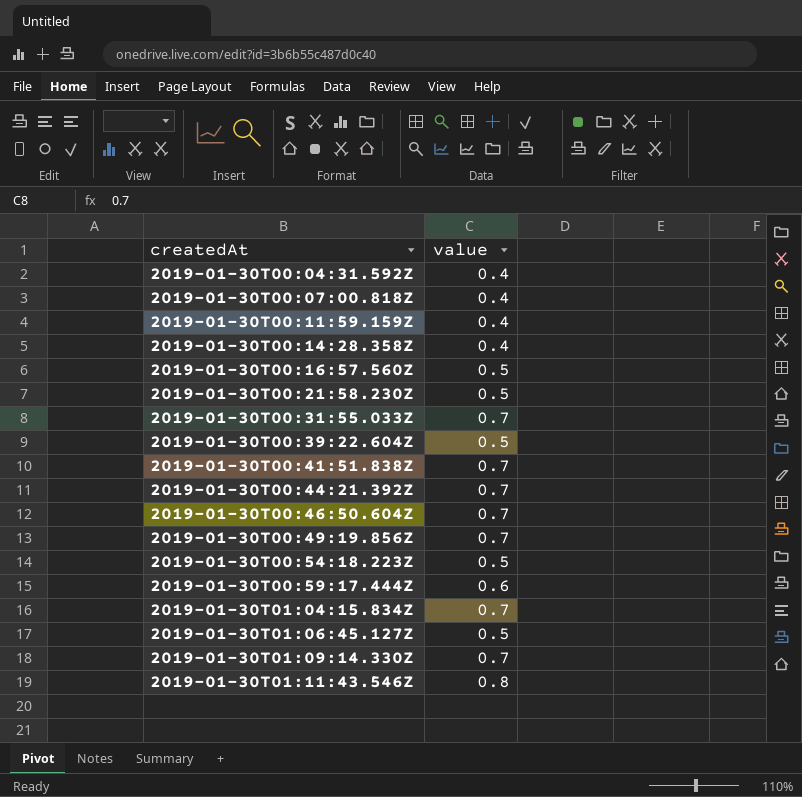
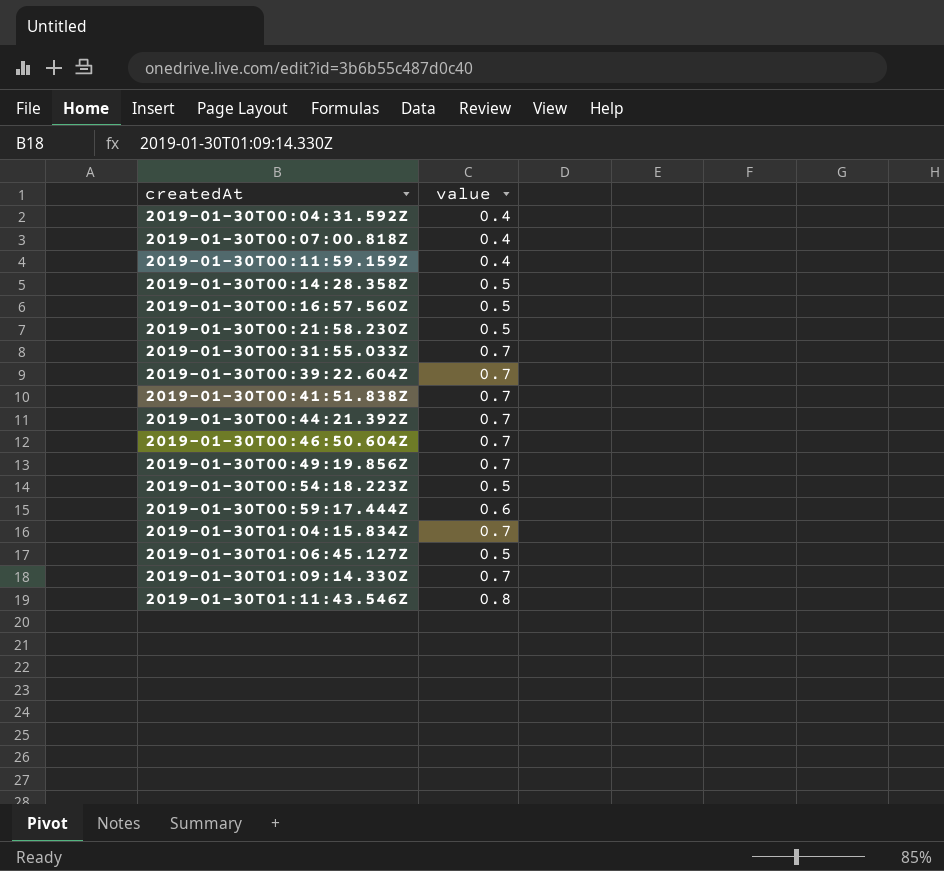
2019-01-30T00:14:28.358Z | value: 0.4 -> 0.5
2019-01-30T00:39:22.604Z | value: 0.5 -> 0.7

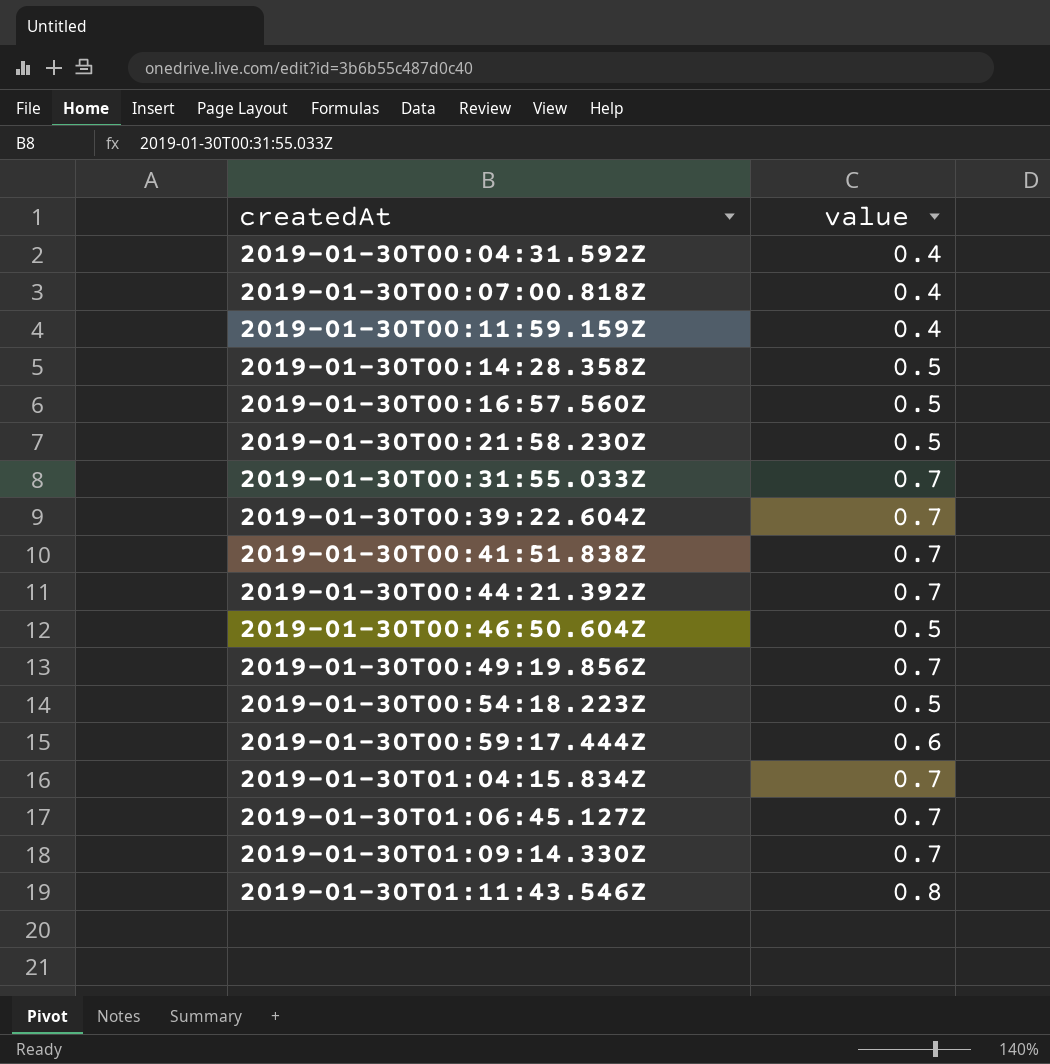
2019-01-30T00:46:50.604Z | value: 0.7 -> 0.5
2019-01-30T01:06:45.127Z | value: 0.5 -> 0.7

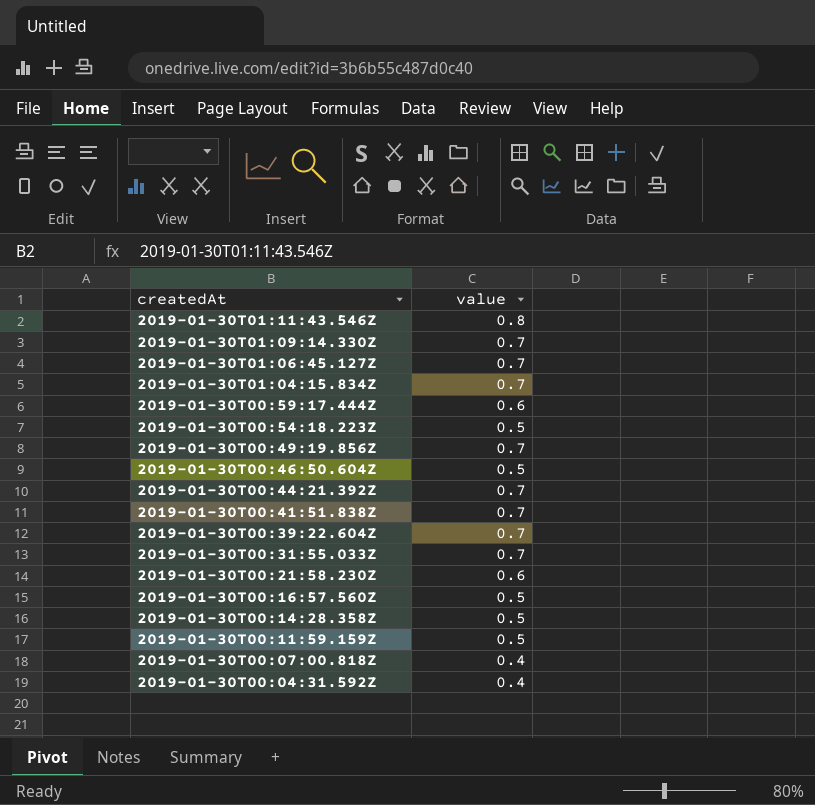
row order: createdAt ascending -> createdAt descending
2019-01-30T00:21:58.230Z | value: 0.5 -> 0.6
2019-01-30T00:11:59.159Z | value: 0.4 -> 0.5

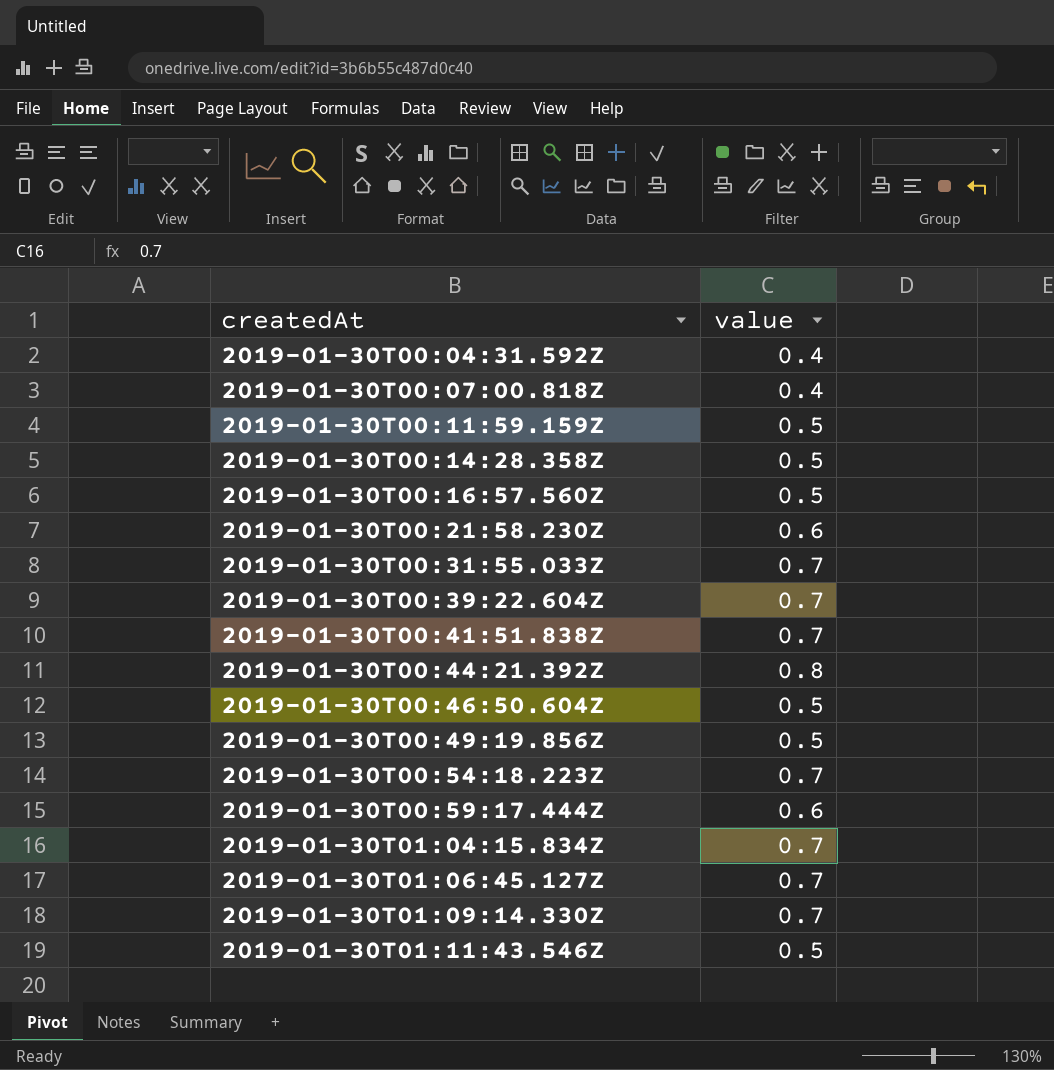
row order: createdAt descending -> createdAt ascending
2019-01-30T00:44:21.392Z | value: 0.7 -> 0.8
2019-01-30T00:49:19.856Z | value: 0.7 -> 0.5
2019-01-30T00:54:18.223Z | value: 0.5 -> 0.7
2019-01-30T01:11:43.546Z | value: 0.8 -> 0.5

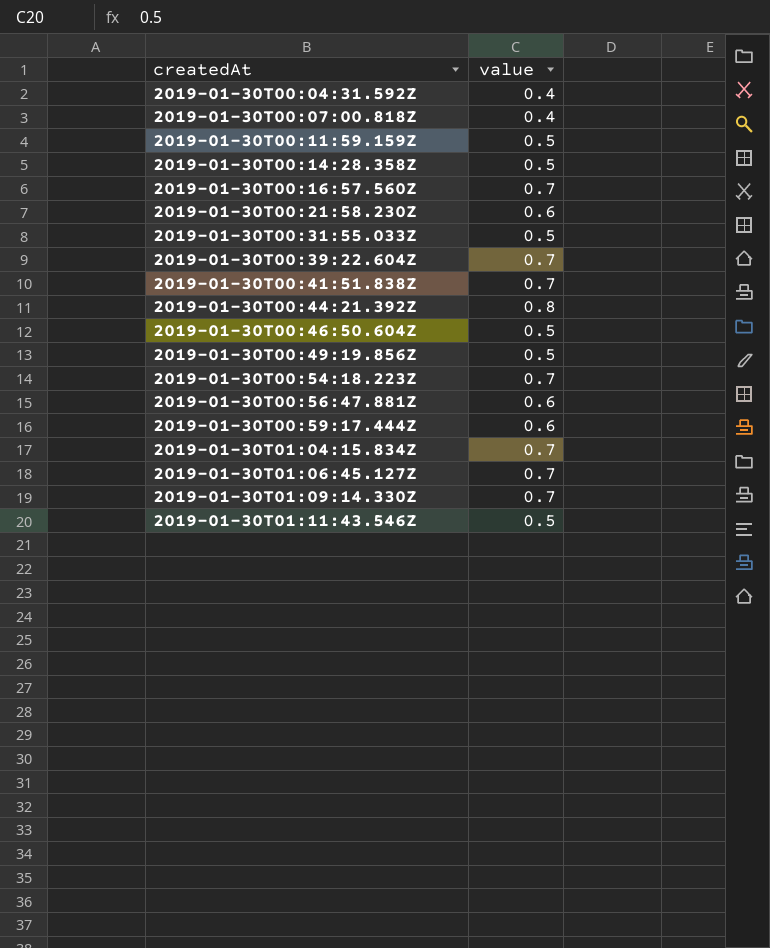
2019-01-30T00:16:57.560Z | value: 0.5 -> 0.7
2019-01-30T00:31:55.033Z | value: 0.7 -> 0.5
row 2019-01-30T00:56:47.881Z: none -> 0.6

